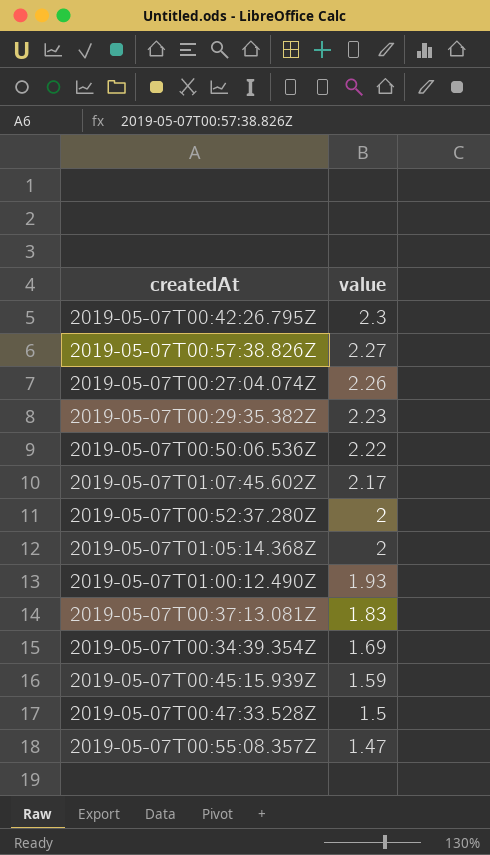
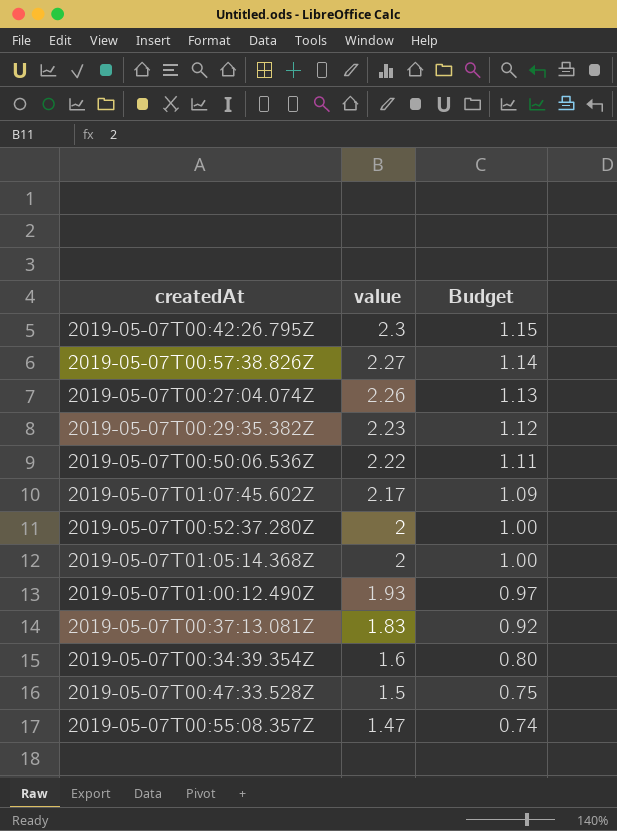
column Budget | formula: none -> [value] * 0.5
row 2019-05-07T00:45:15.939Z: 1.59 -> none
2019-05-07T00:34:39.354Z | value: 1.69 -> 1.6

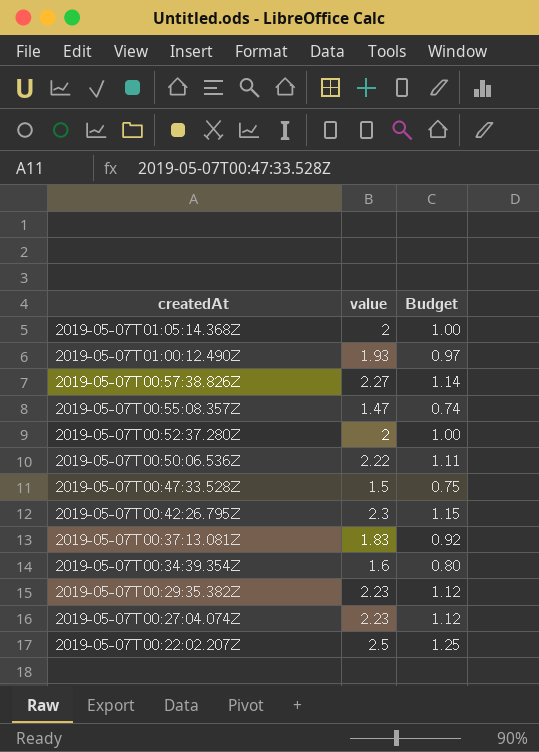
row order: value descending -> createdAt descending
row 2019-05-07T01:07:45.602Z: 2.17 | 1.09 -> none
2019-05-07T00:27:04.074Z | value: 2.26 -> 2.23
2019-05-07T00:27:04.074Z | Budget: 1.13 -> 1.12
row 2019-05-07T00:22:02.207Z: none -> 2.5 | 1.25

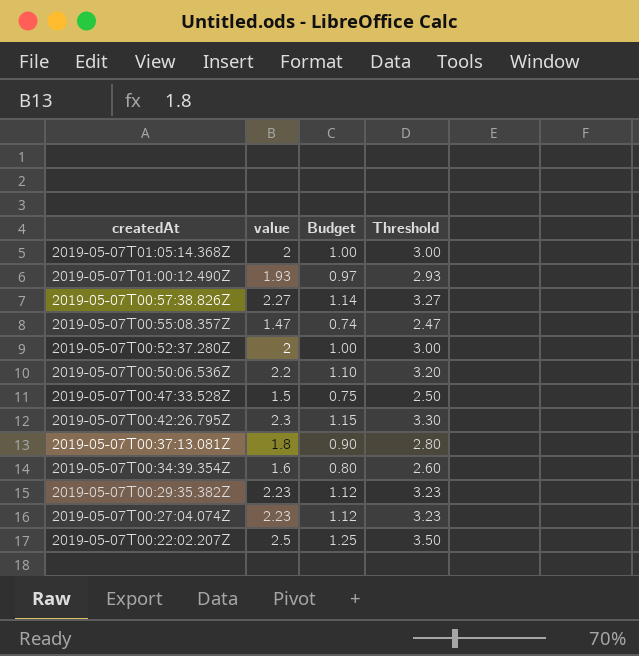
column Threshold | formula: none -> [value] + 1
2019-05-07T00:50:06.536Z | value: 2.22 -> 2.2
2019-05-07T00:50:06.536Z | Budget: 1.11 -> 1.10
2019-05-07T00:37:13.081Z | value: 1.83 -> 1.8
2019-05-07T00:37:13.081Z | Budget: 0.92 -> 0.90

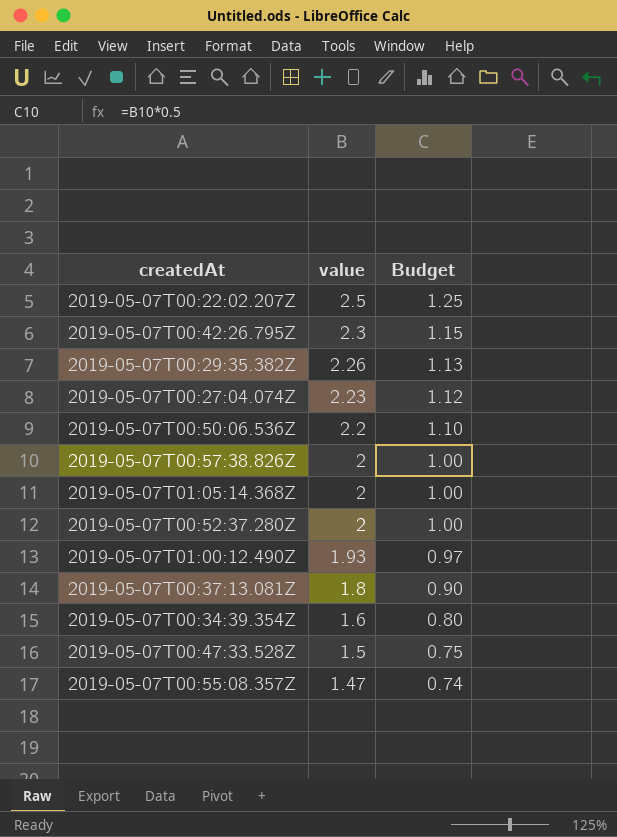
row order: createdAt descending -> value descending
column Threshold | formula: [value] + 1 -> none
2019-05-07T00:29:35.382Z | value: 2.23 -> 2.26
2019-05-07T00:29:35.382Z | Budget: 1.12 -> 1.13
2019-05-07T00:57:38.826Z | value: 2.27 -> 2
2019-05-07T00:57:38.826Z | Budget: 1.14 -> 1.00

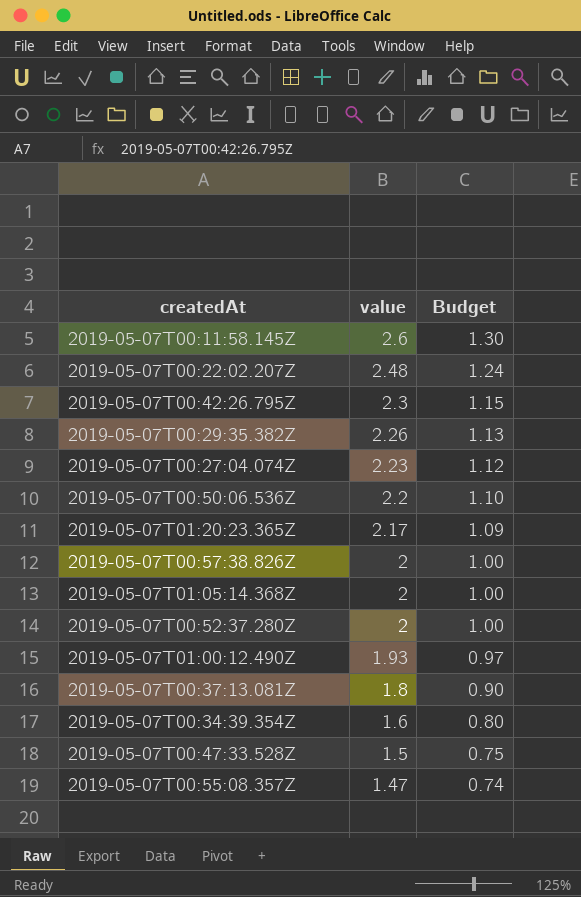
row 2019-05-07T00:11:58.145Z: none -> 2.6 | 1.30
2019-05-07T00:22:02.207Z | value: 2.5 -> 2.48
2019-05-07T00:22:02.207Z | Budget: 1.25 -> 1.24
row 2019-05-07T01:20:23.365Z: none -> 2.17 | 1.09

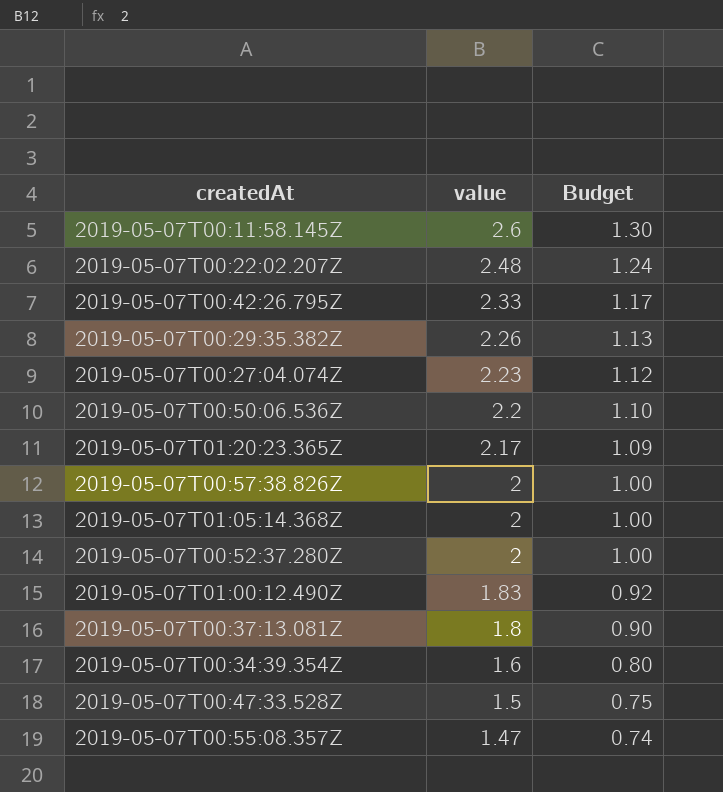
2019-05-07T00:42:26.795Z | value: 2.3 -> 2.33
2019-05-07T00:42:26.795Z | Budget: 1.15 -> 1.17
2019-05-07T01:00:12.490Z | value: 1.93 -> 1.83
2019-05-07T01:00:12.490Z | Budget: 0.97 -> 0.92

